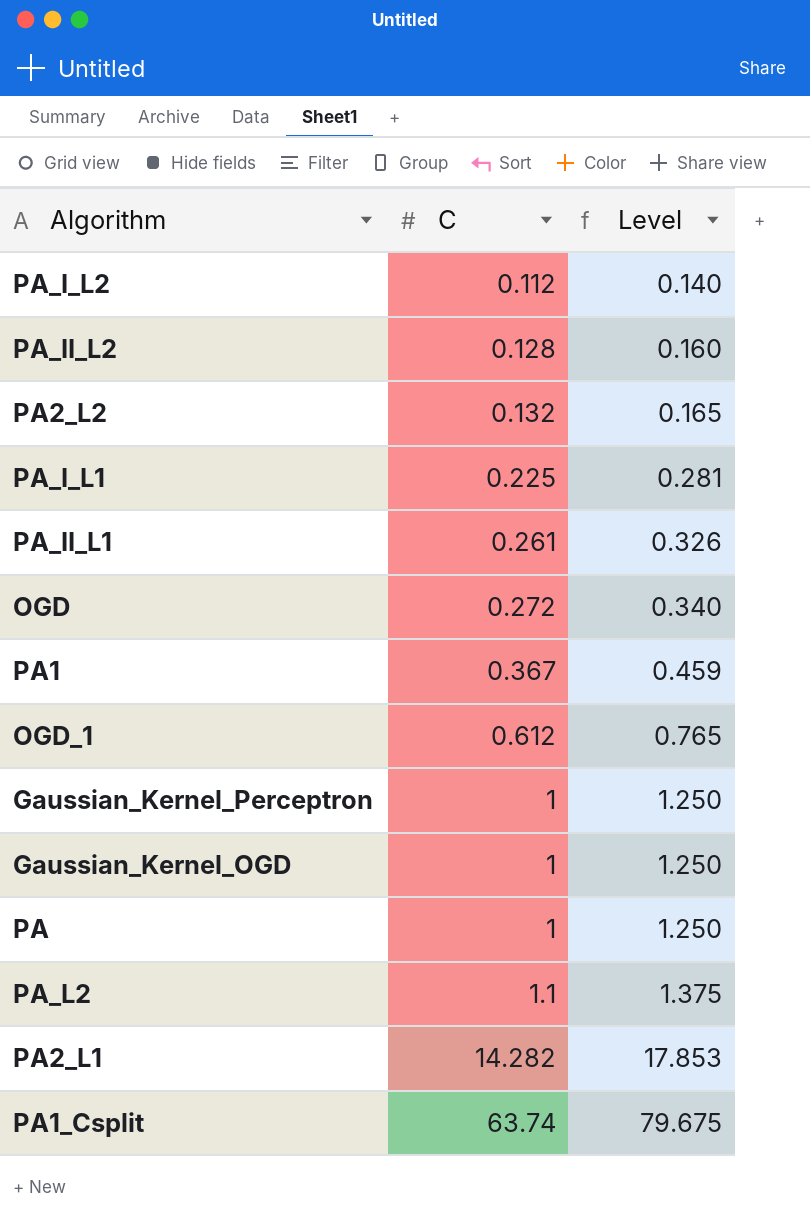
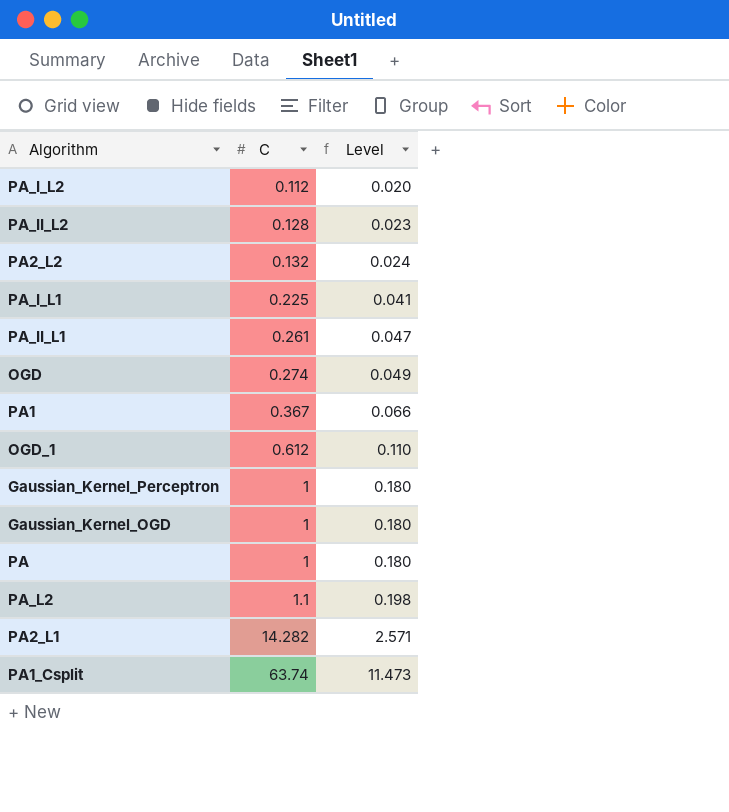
column Level | formula: [C] * 1.25 -> [C] * 0.18
OGD | C: 0.272 -> 0.274

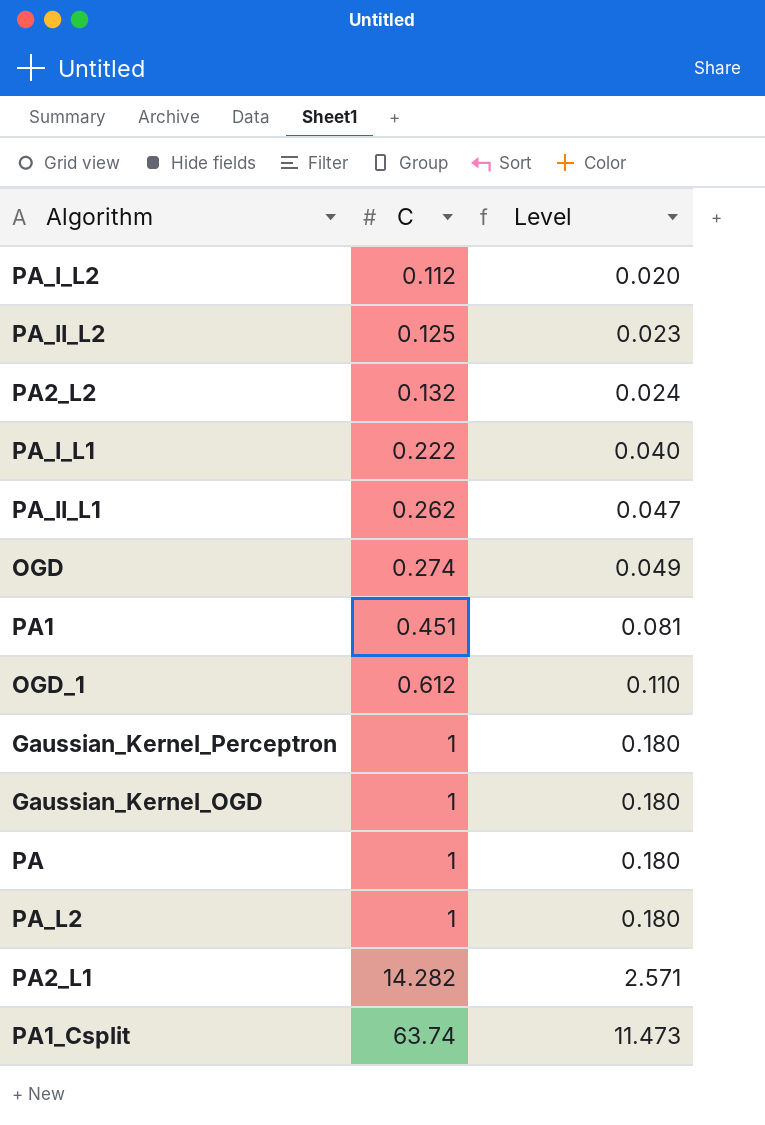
PA_II_L2 | C: 0.128 -> 0.125
PA_I_L1 | C: 0.225 -> 0.222
PA_I_L1 | Level: 0.041 -> 0.040
PA_II_L1 | C: 0.261 -> 0.262
PA1 | C: 0.367 -> 0.451
PA1 | Level: 0.066 -> 0.081
PA_L2 | C: 1.1 -> 1
PA_L2 | Level: 0.198 -> 0.180

